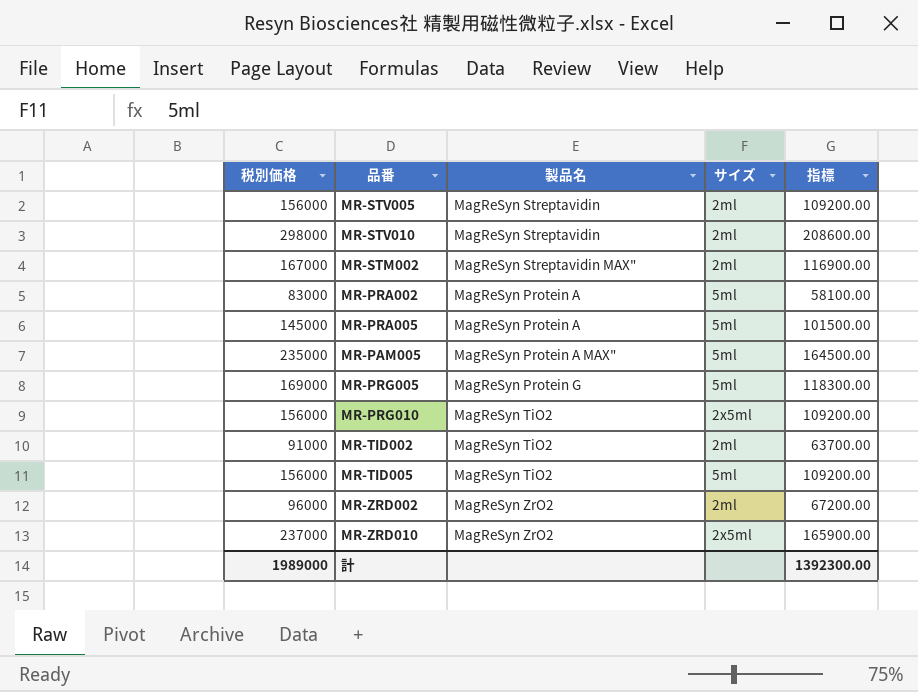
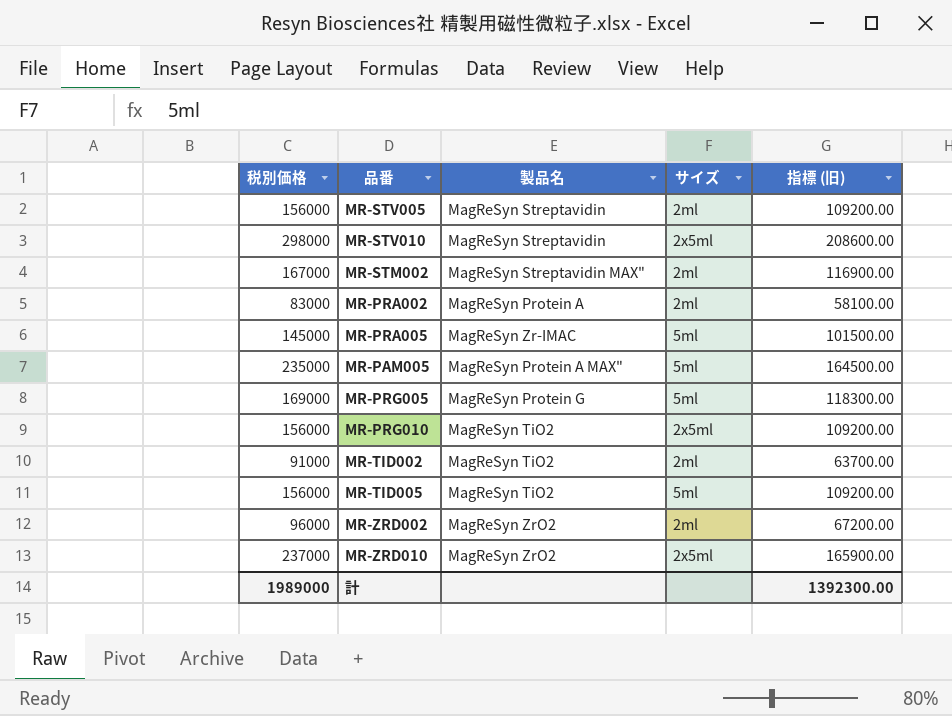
column name: 指標 -> 指標 (旧)
MR-STV010 | サイズ: 2ml -> 2x5ml
MR-PRA002 | サイズ: 5ml -> 2ml
MR-PRA005 | 製品名: MagReSyn Protein A -> MagReSyn Zr-IMAC

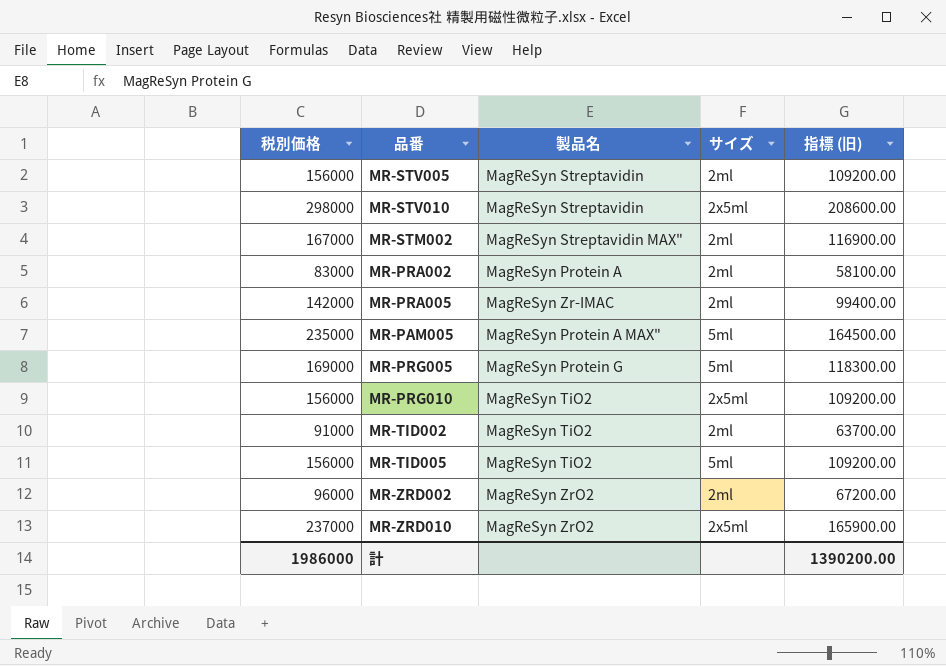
MR-PRA005 | 税別価格: 145000 -> 142000
MR-PRA005 | サイズ: 5ml -> 2ml
MR-PRA005 | 指標 (旧): 101500.00 -> 99400.00
計 | 税別価格: 1989000 -> 1986000
計 | 指標 (旧): 1392300.00 -> 1390200.00

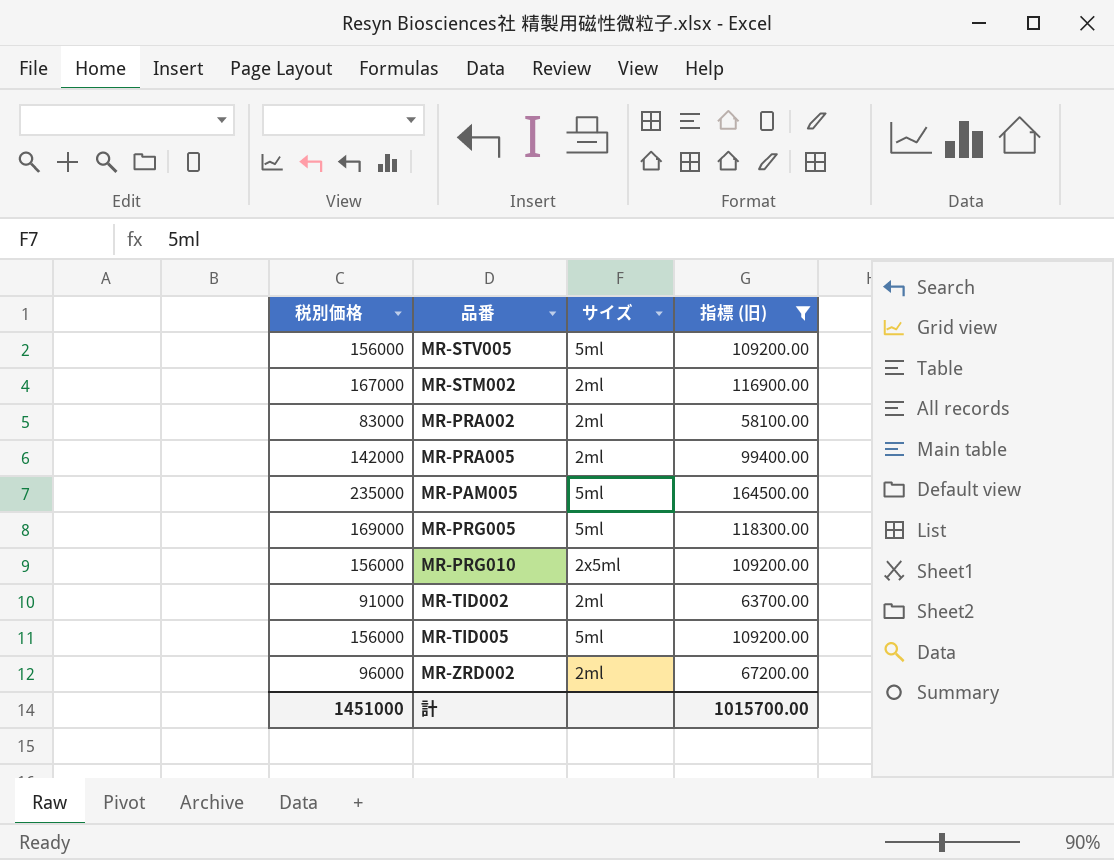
filter: none -> 指標 (旧) <= 164500.00
column 製品名 | position: 3 -> none
MR-STV005 | サイズ: 2ml -> 5ml
計 | 税別価格: 1986000 -> 1451000
計 | 指標 (旧): 1390200.00 -> 1015700.00

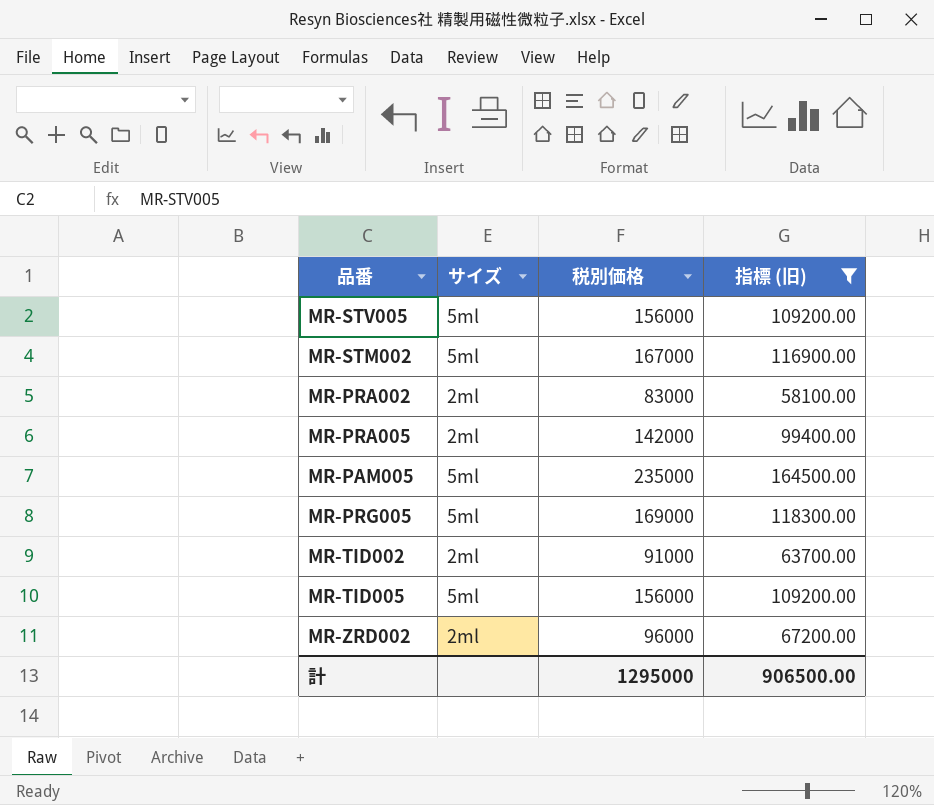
column 税別価格 | position: 1 -> 3
row MR-PRG010: 156000 | 2x5ml | 109200.00 -> none
MR-STM002 | サイズ: 2ml -> 5ml
計 | 税別価格: 1451000 -> 1295000
計 | 指標 (旧): 1015700.00 -> 906500.00

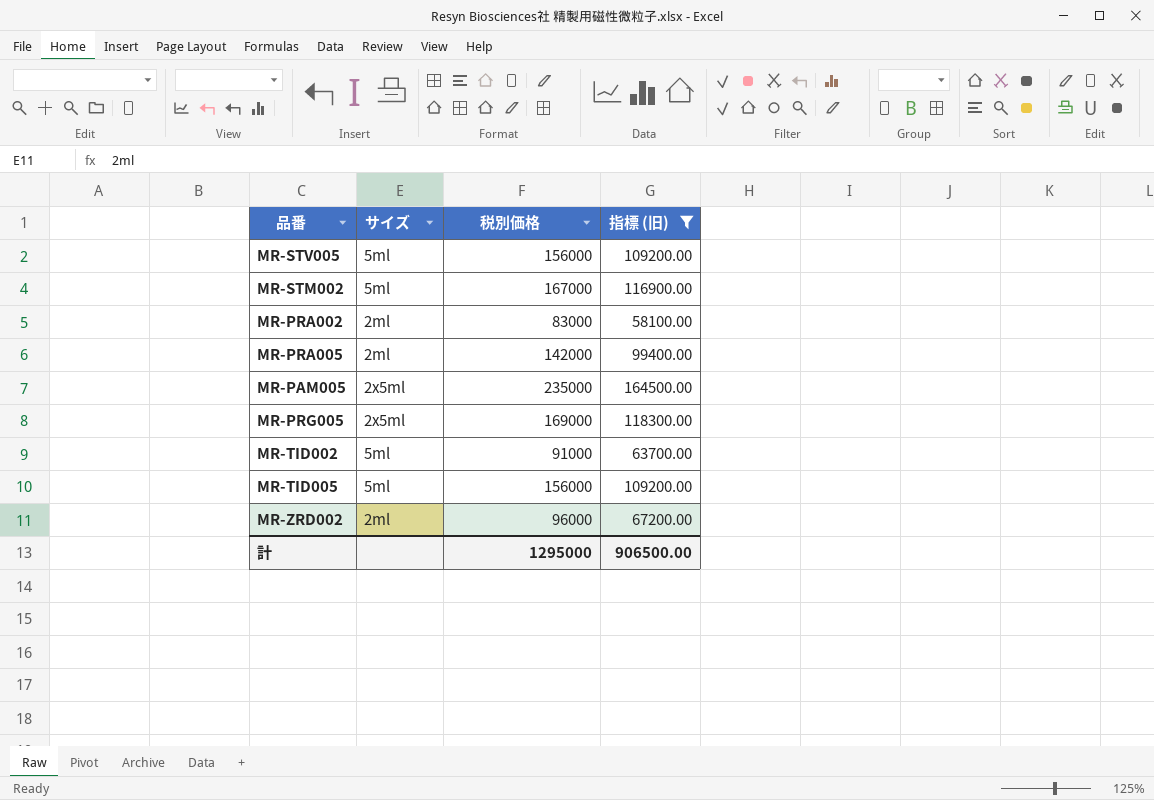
MR-PAM005 | サイズ: 5ml -> 2x5ml
MR-PRG005 | サイズ: 5ml -> 2x5ml
MR-TID002 | サイズ: 2ml -> 5ml

